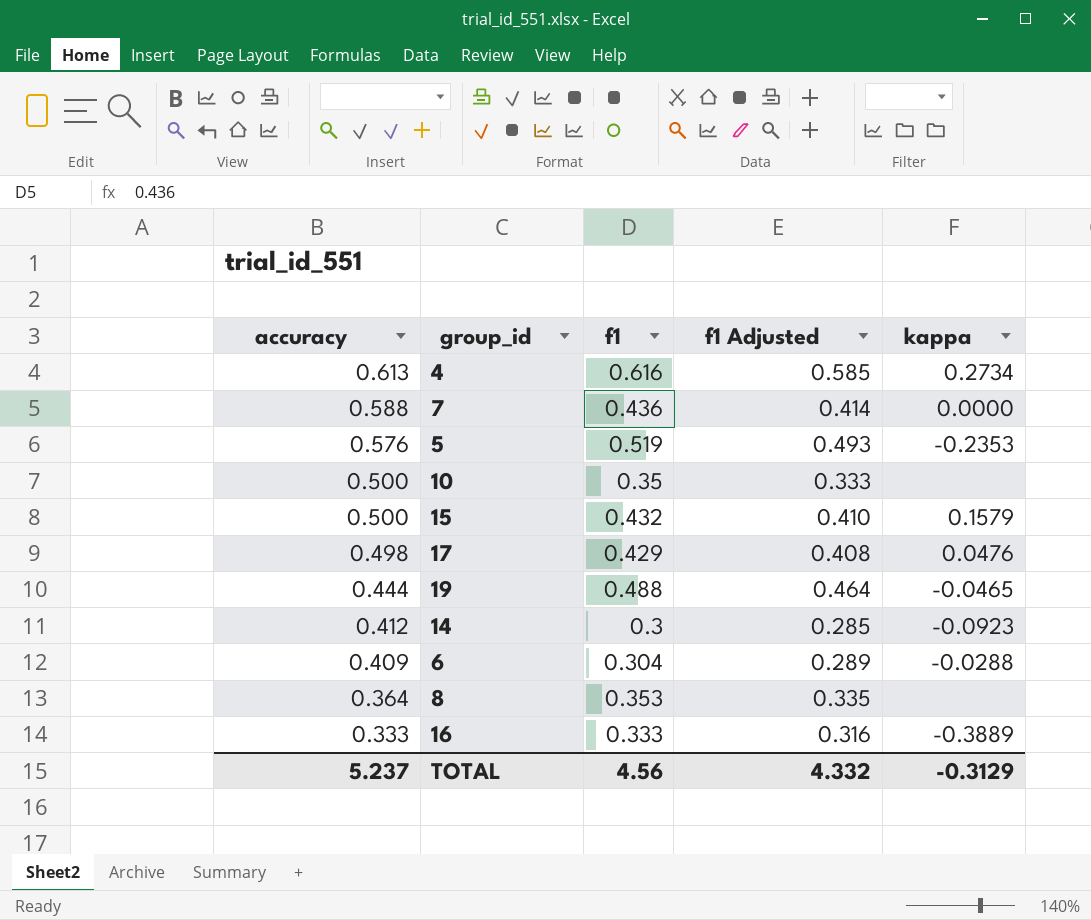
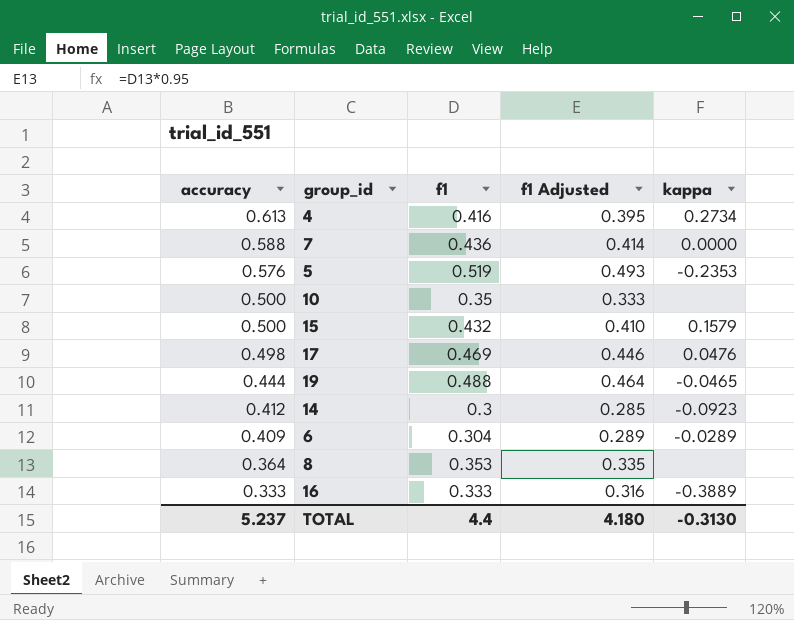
4 | f1: 0.616 -> 0.416
4 | f1 Adjusted: 0.585 -> 0.395
17 | f1: 0.429 -> 0.469
17 | f1 Adjusted: 0.408 -> 0.446
6 | kappa: -0.0288 -> -0.0289
TOTAL | f1: 4.56 -> 4.4
TOTAL | f1 Adjusted: 4.332 -> 4.180
TOTAL | kappa: -0.3129 -> -0.3130

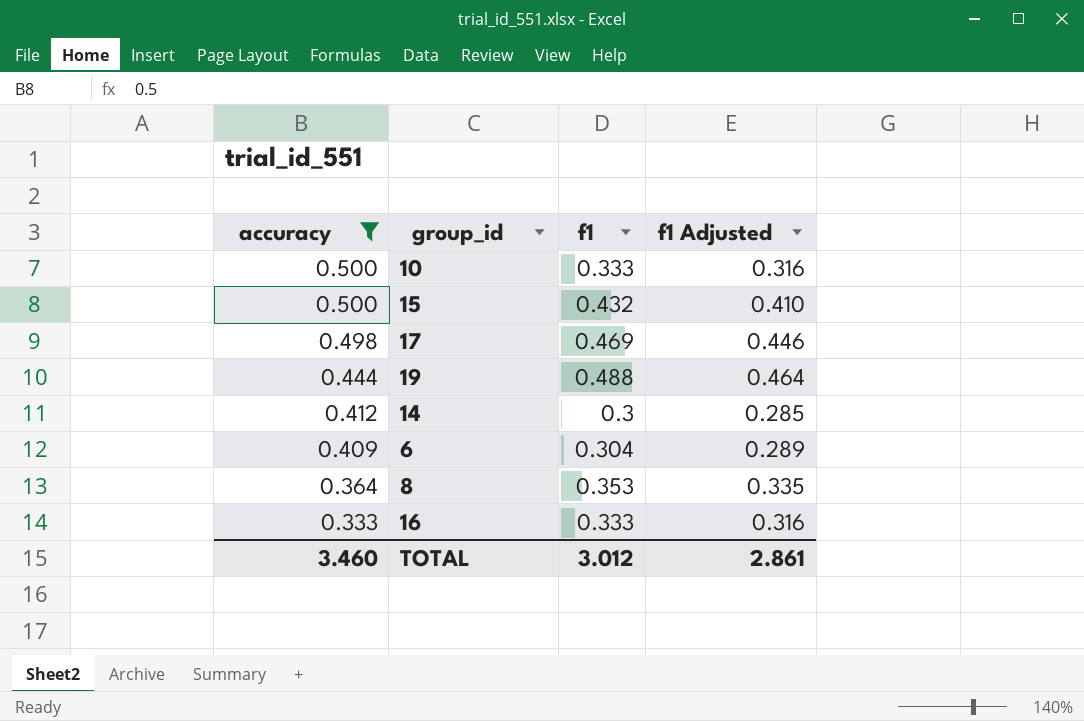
filter: none -> accuracy <= 0.500
column kappa | position: 5 -> none
10 | f1: 0.35 -> 0.333
10 | f1 Adjusted: 0.333 -> 0.316
TOTAL | accuracy: 5.237 -> 3.460
TOTAL | f1: 4.4 -> 3.012
TOTAL | f1 Adjusted: 4.180 -> 2.861

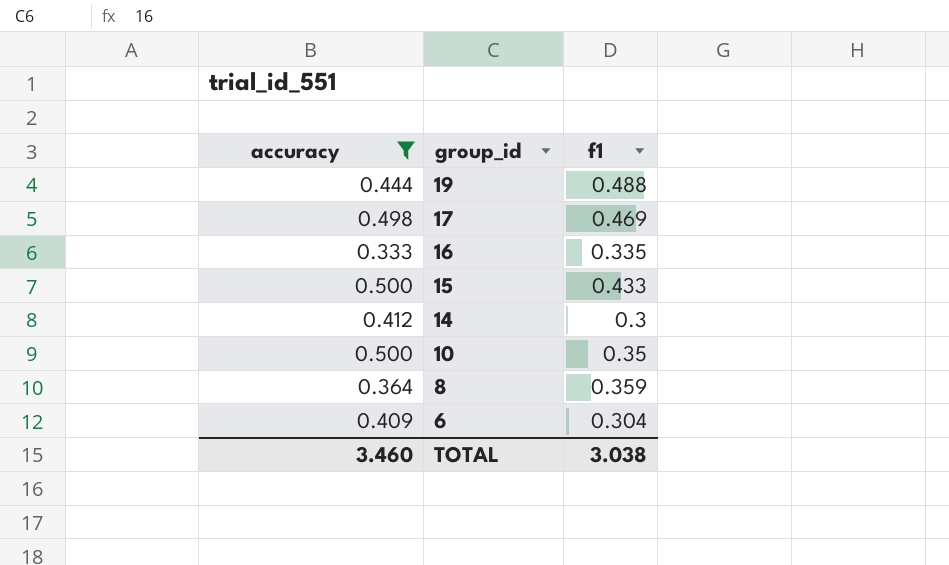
row order: accuracy descending -> group_id descending
column f1 Adjusted | formula: [f1] * 0.95 -> none
16 | f1: 0.333 -> 0.335
15 | f1: 0.432 -> 0.433
10 | f1: 0.333 -> 0.35
8 | f1: 0.353 -> 0.359
TOTAL | f1: 3.012 -> 3.038

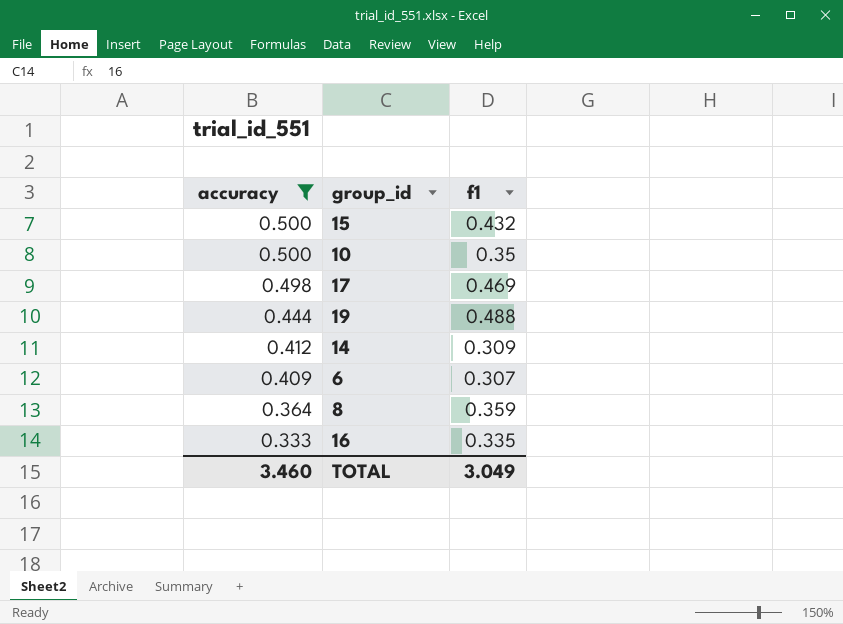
row order: group_id descending -> accuracy descending
15 | f1: 0.433 -> 0.432
14 | f1: 0.3 -> 0.309
6 | f1: 0.304 -> 0.307
TOTAL | f1: 3.038 -> 3.049

